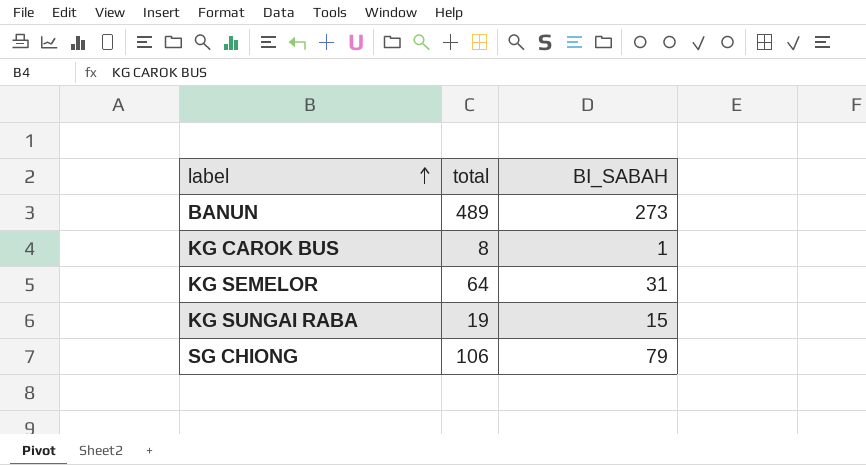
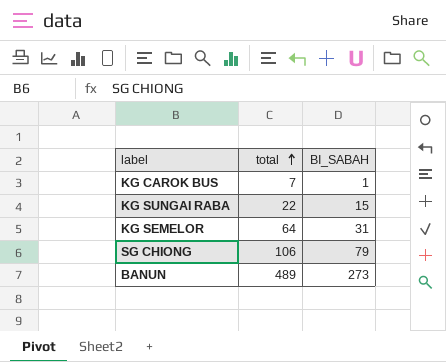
row order: label ascending -> total ascending
KG CAROK BUS | total: 8 -> 7
KG SUNGAI RABA | total: 19 -> 22

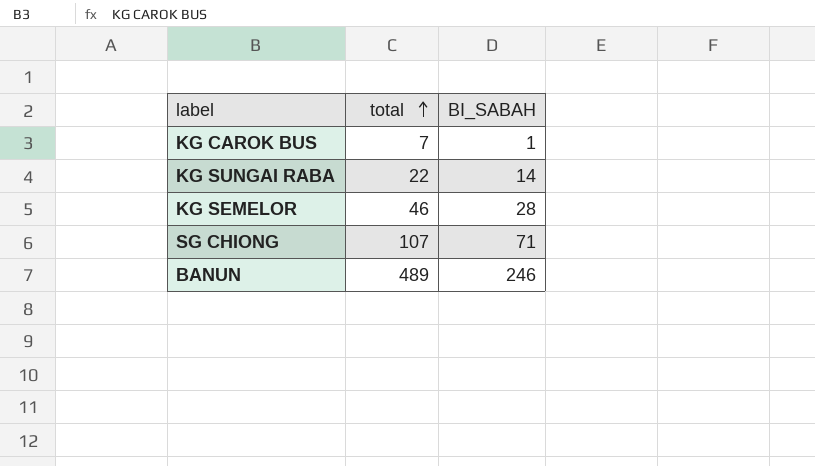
KG SUNGAI RABA | BI_SABAH: 15 -> 14
KG SEMELOR | total: 64 -> 46
KG SEMELOR | BI_SABAH: 31 -> 28
SG CHIONG | total: 106 -> 107
SG CHIONG | BI_SABAH: 79 -> 71
BANUN | BI_SABAH: 273 -> 246

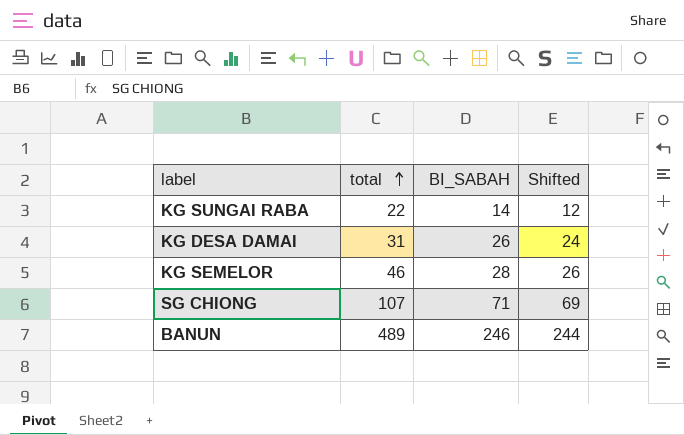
column Shifted | formula: none -> [BI_SABAH] - 2
row KG CAROK BUS: 7 | 1 -> none
row KG DESA DAMAI: none -> 31 | 26 | 24

